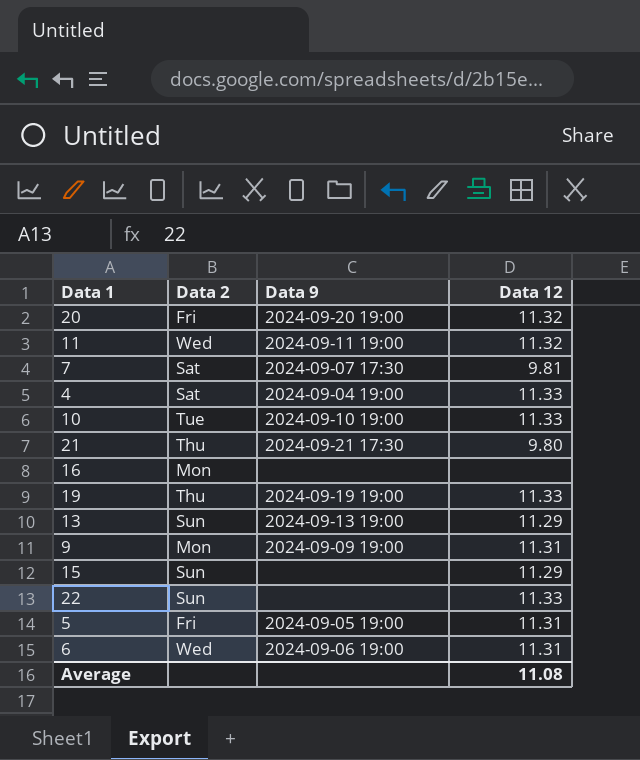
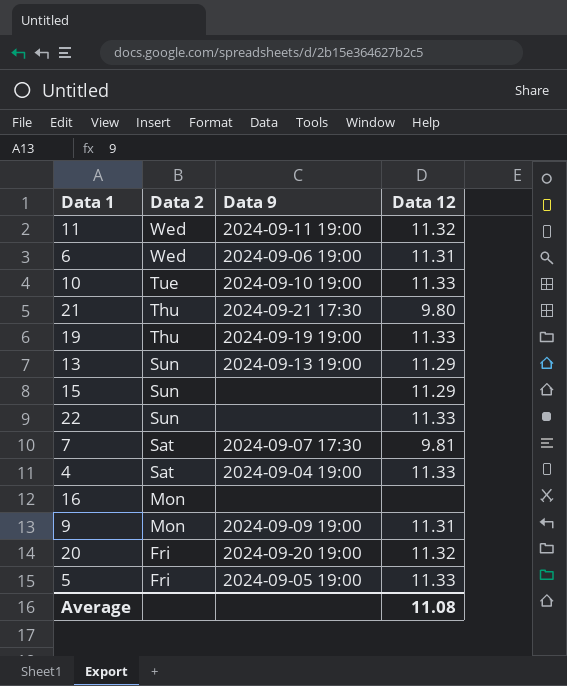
row order: none -> Data 2 descending
5 | Data 12: 11.31 -> 11.33

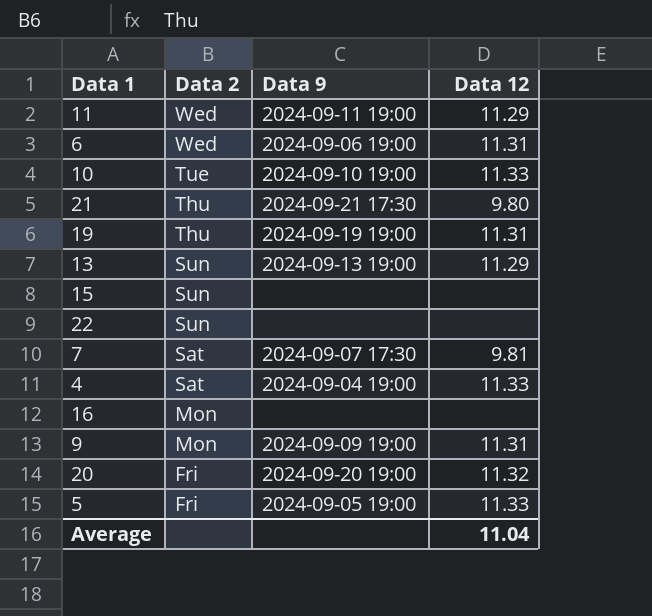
11 | Data 12: 11.32 -> 11.29
19 | Data 12: 11.33 -> 11.31
15 | Data 12: 11.29 -> none
22 | Data 12: 11.33 -> none
Average | Data 12: 11.08 -> 11.04

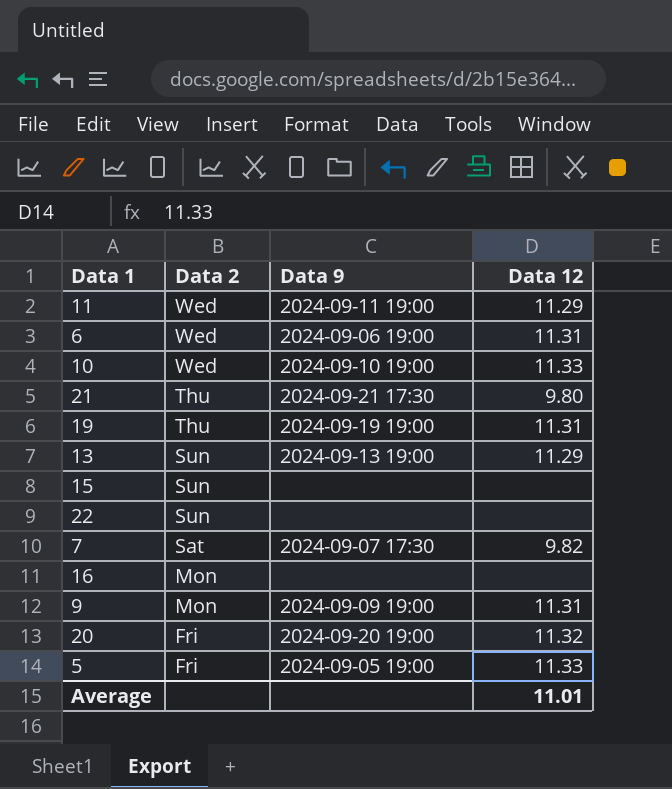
row 4: Sat | 2024-09-04 19:00 | 11.33 -> none
10 | Data 2: Tue -> Wed
7 | Data 12: 9.81 -> 9.82
Average | Data 12: 11.04 -> 11.01

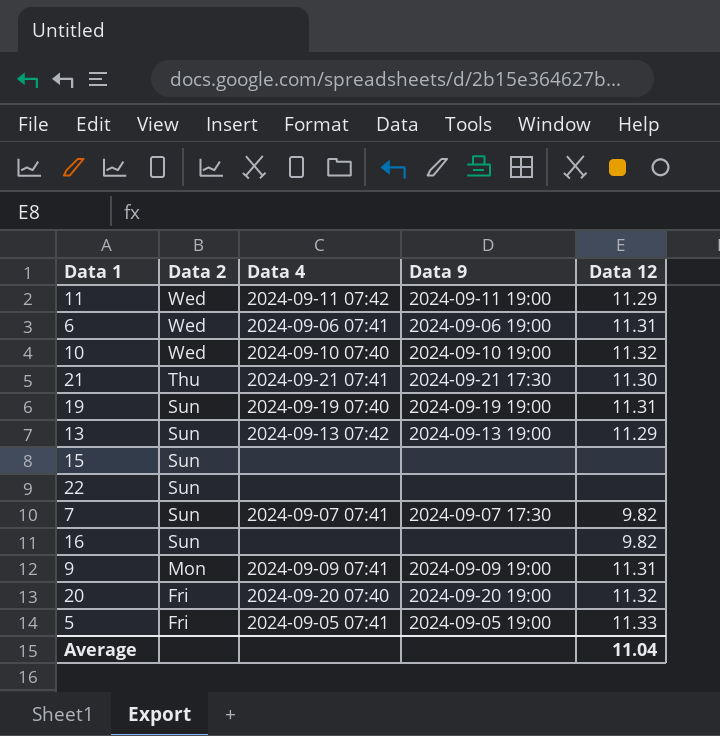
column Data 4 | position: none -> 3
10 | Data 12: 11.33 -> 11.32
21 | Data 12: 9.80 -> 11.30
19 | Data 2: Thu -> Sun
7 | Data 2: Sat -> Sun
16 | Data 2: Mon -> Sun
16 | Data 12: none -> 9.82
Average | Data 12: 11.01 -> 11.04

